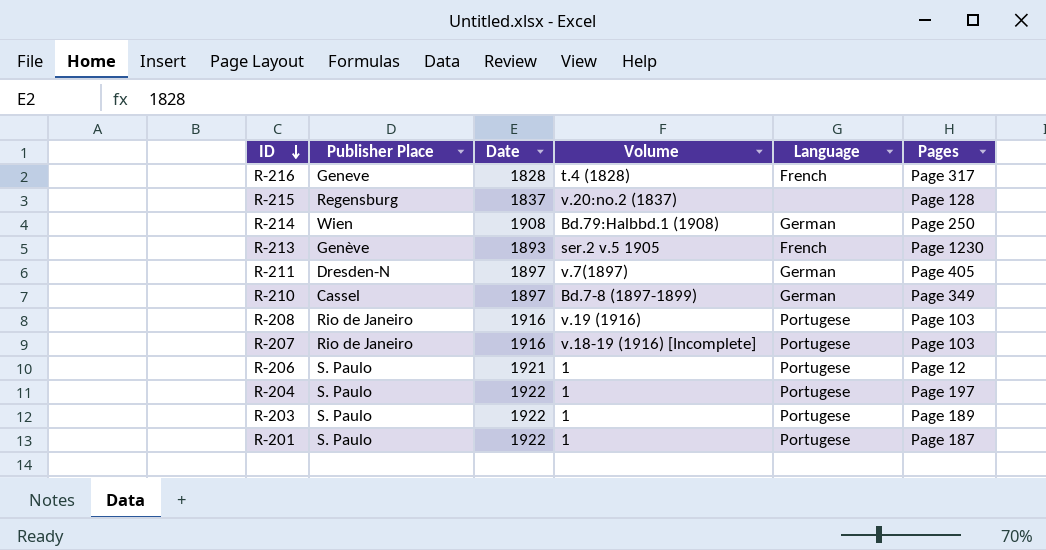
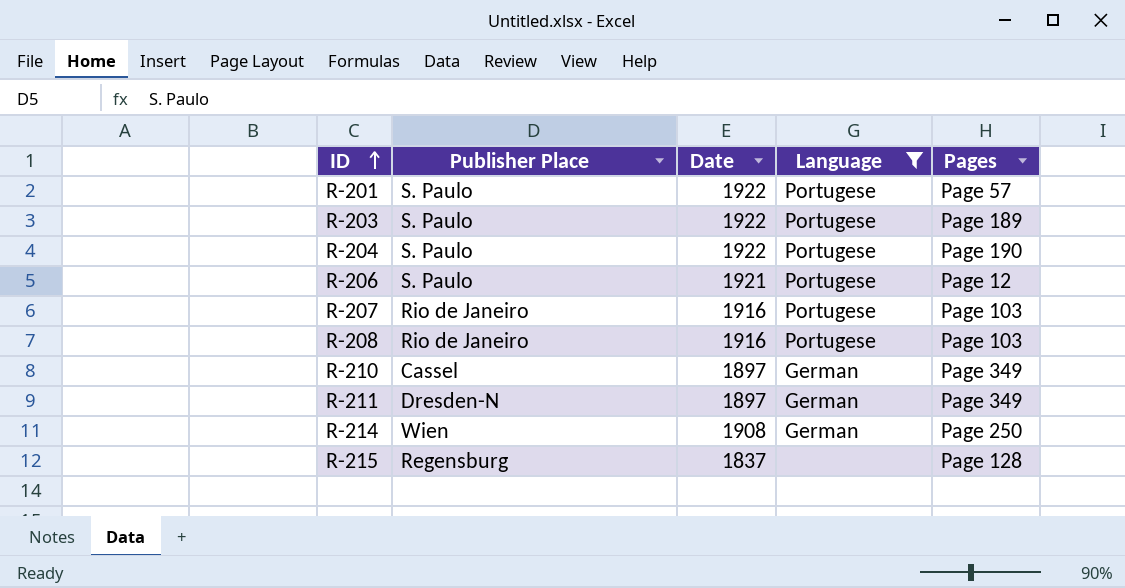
filter: none -> Language != French
row order: ID descending -> ID ascending
column Volume | position: 4 -> none
R-201 | Pages: Page 187 -> Page 57
R-204 | Pages: Page 197 -> Page 190
R-211 | Pages: Page 405 -> Page 349

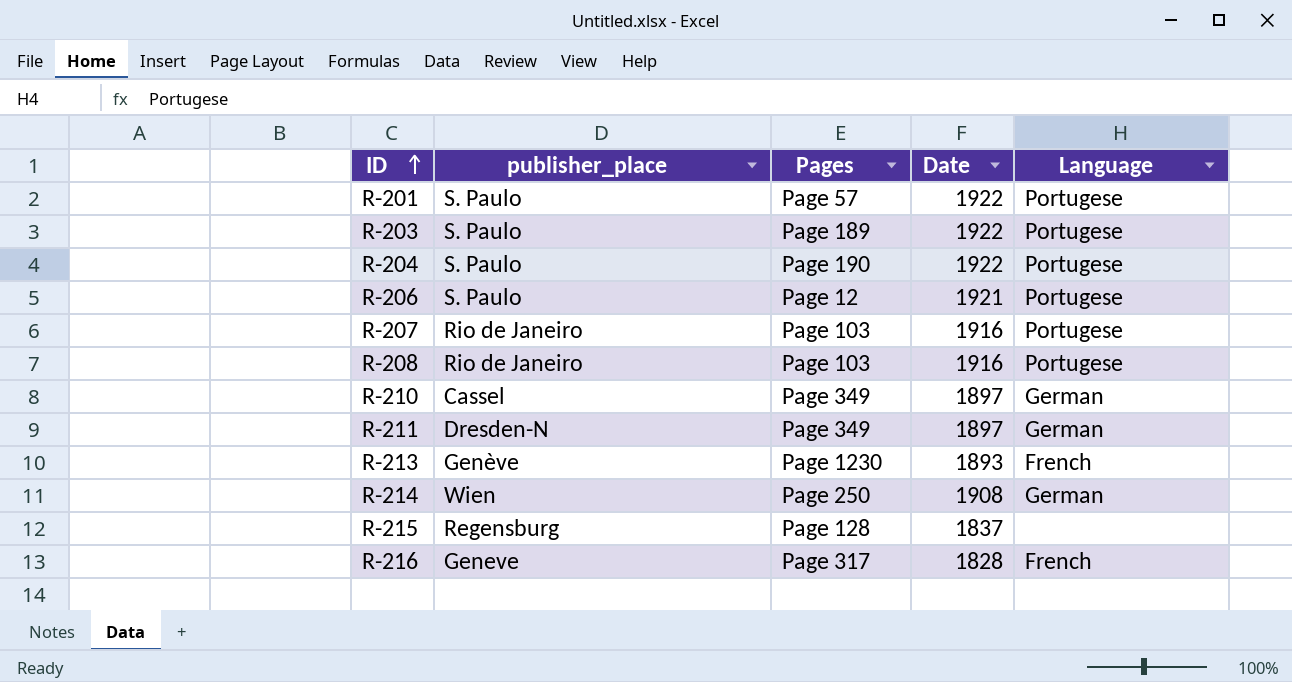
filter: Language != French -> none
column name: Publisher Place -> publisher_place
column Pages | position: 5 -> 3

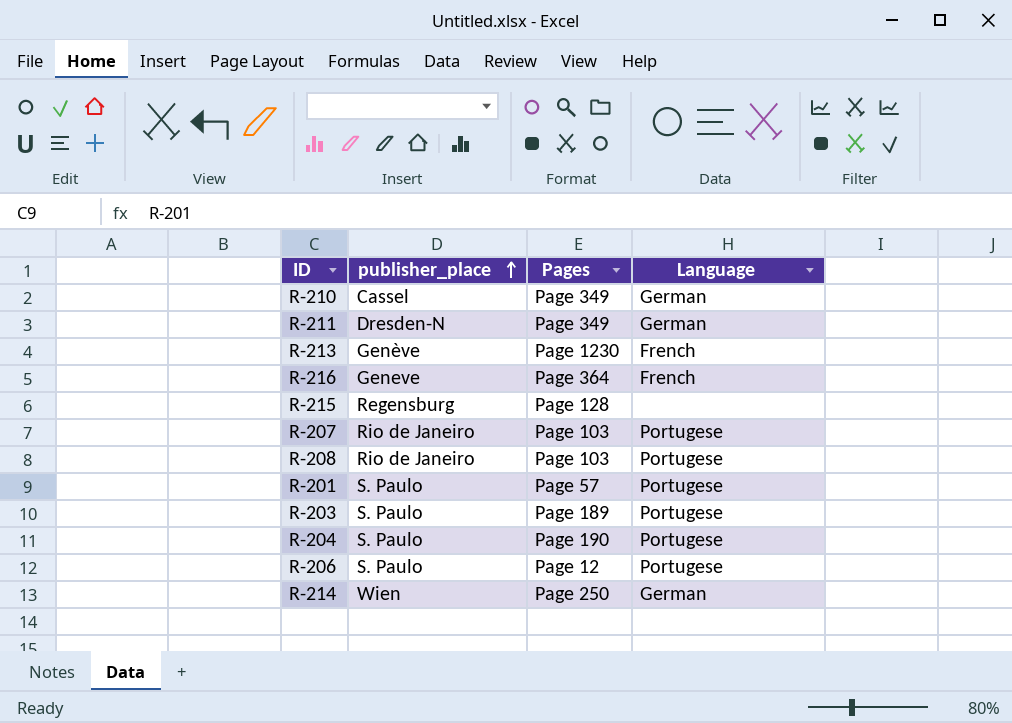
row order: ID ascending -> publisher_place ascending
column Date | position: 4 -> none
R-216 | Pages: Page 317 -> Page 364

